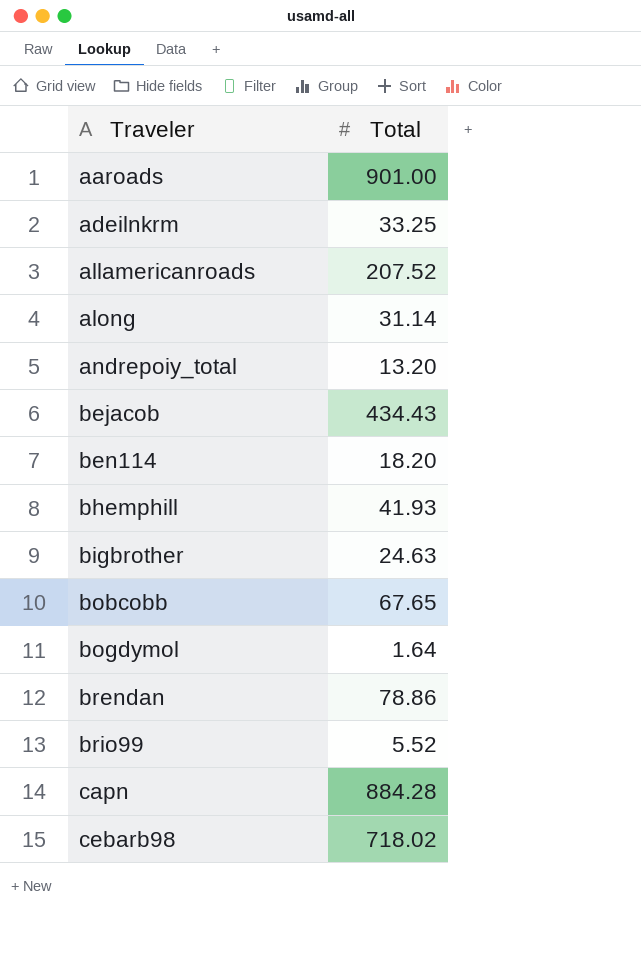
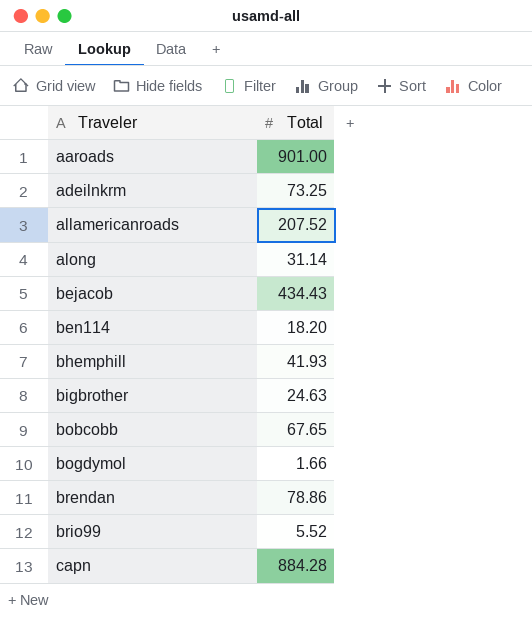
row andrepoiy_total: 13.20 -> none
row cebarb98: 718.02 -> none
adeilnkrm | Total: 33.25 -> 73.25
bogdymol | Total: 1.64 -> 1.66

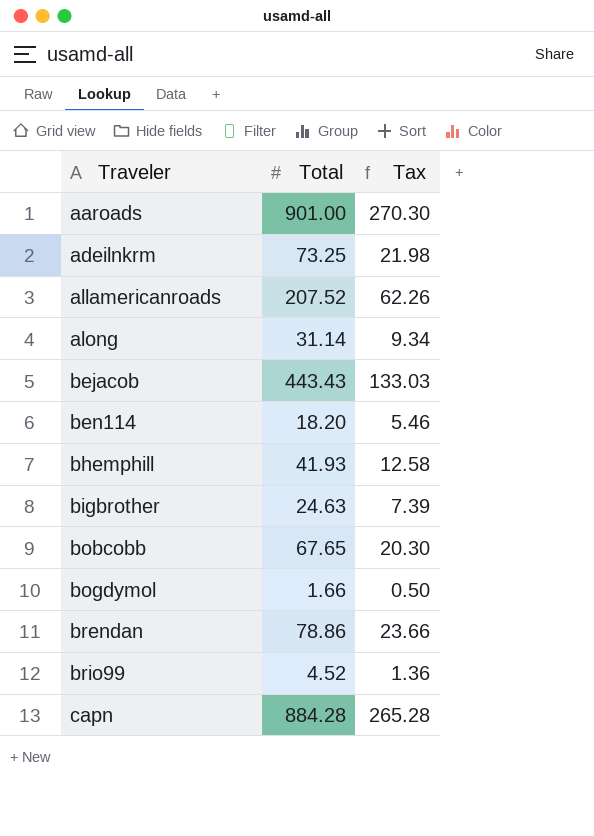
column Tax | formula: none -> [Total] * 0.3
bejacob | Total: 434.43 -> 443.43
brio99 | Total: 5.52 -> 4.52

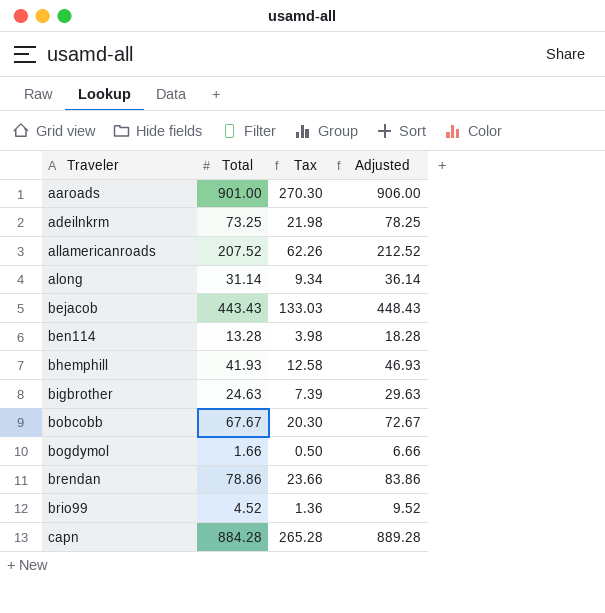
column Adjusted | formula: none -> [Total] + 5
ben114 | Total: 18.20 -> 13.28
ben114 | Tax: 5.46 -> 3.98
bobcobb | Total: 67.65 -> 67.67

